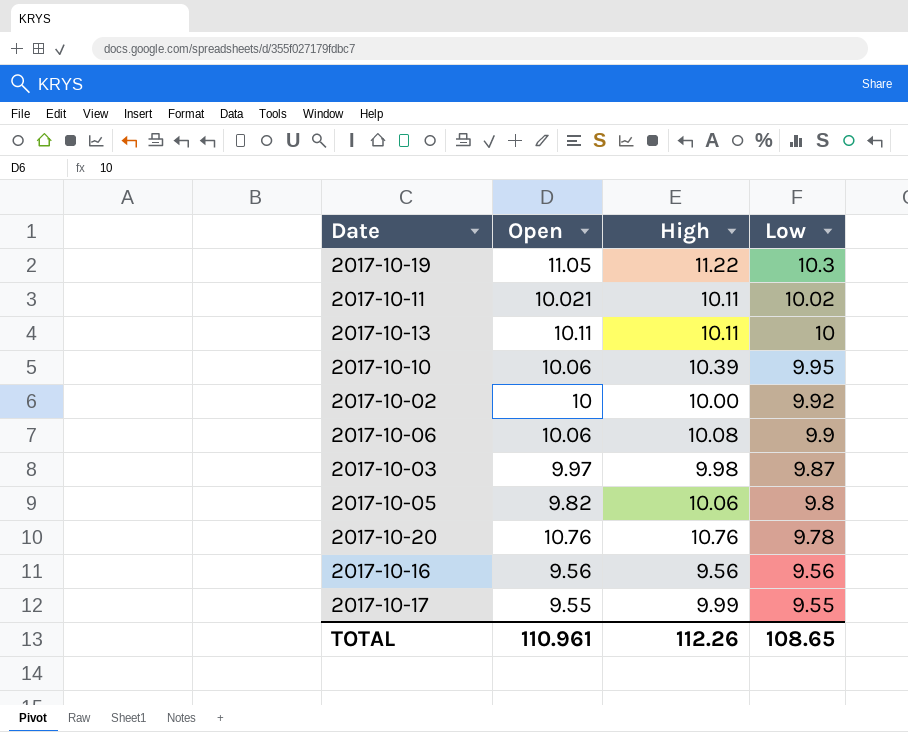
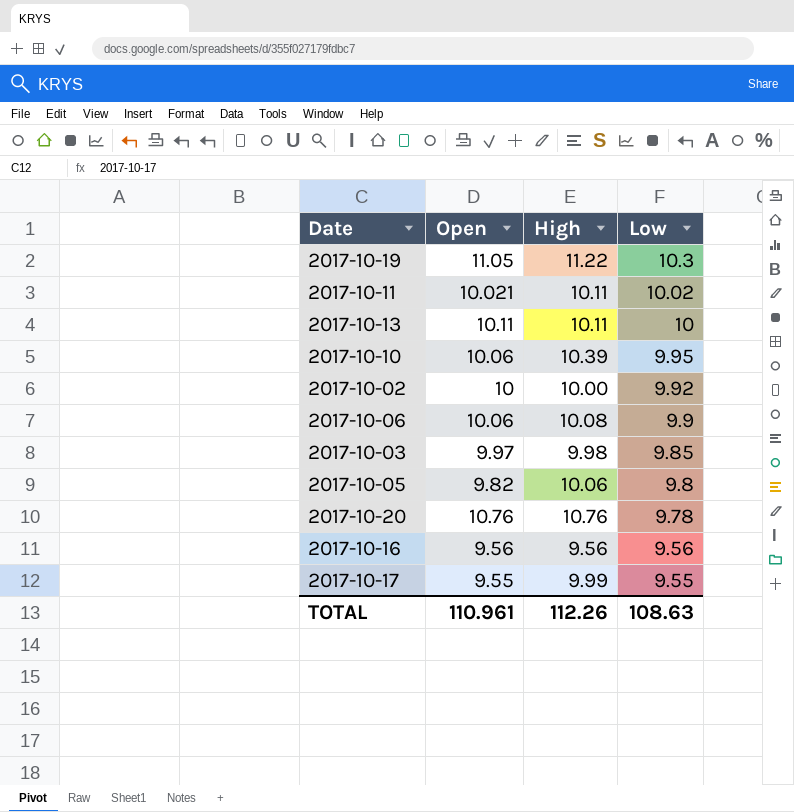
2017-10-03 | Low: 9.87 -> 9.85
TOTAL | Low: 108.65 -> 108.63

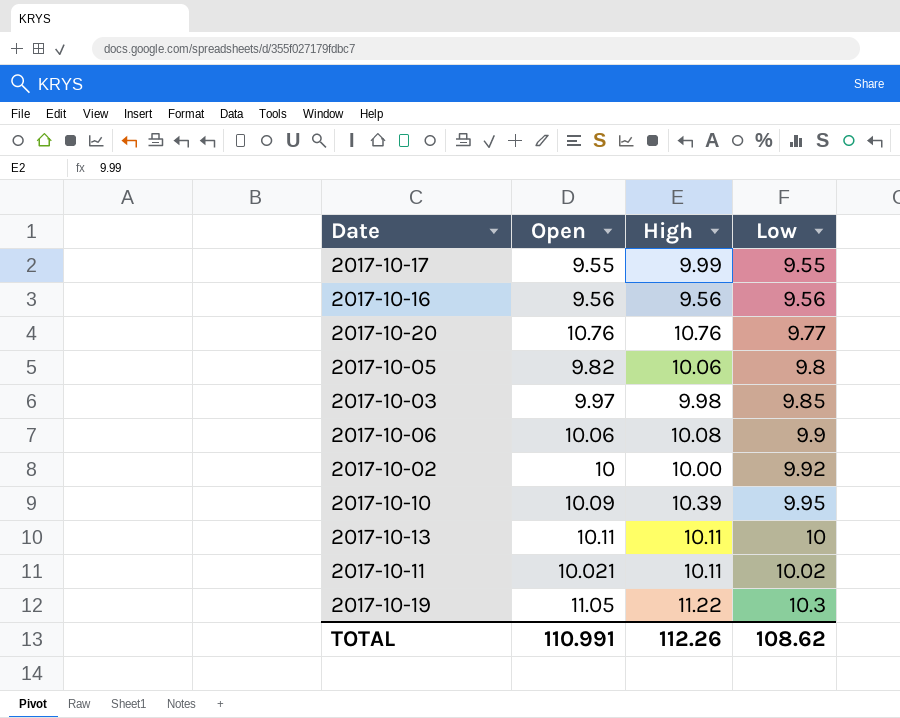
row order: Low descending -> Low ascending
2017-10-20 | Low: 9.78 -> 9.77
2017-10-10 | Open: 10.06 -> 10.09
TOTAL | Open: 110.961 -> 110.991
TOTAL | Low: 108.63 -> 108.62

